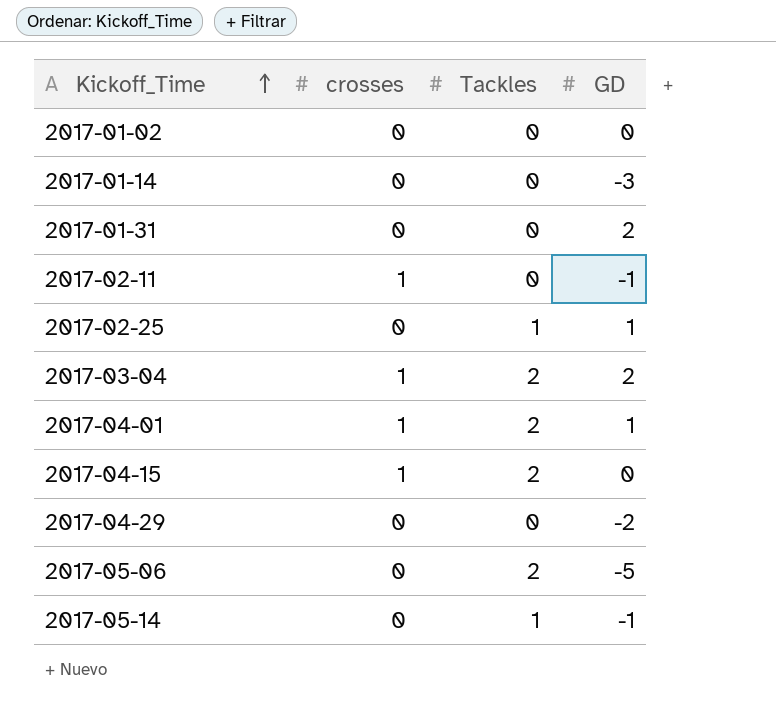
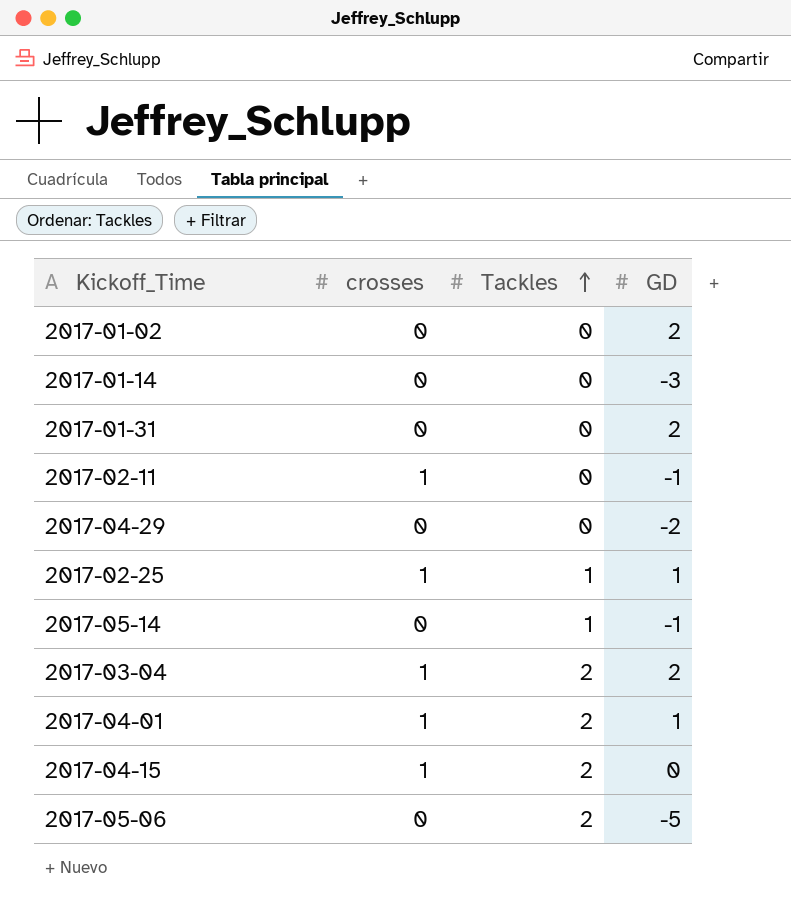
row order: Kickoff_Time ascending -> Tackles ascending
2017-01-02 | GD: 0 -> 2
2017-02-25 | crosses: 0 -> 1

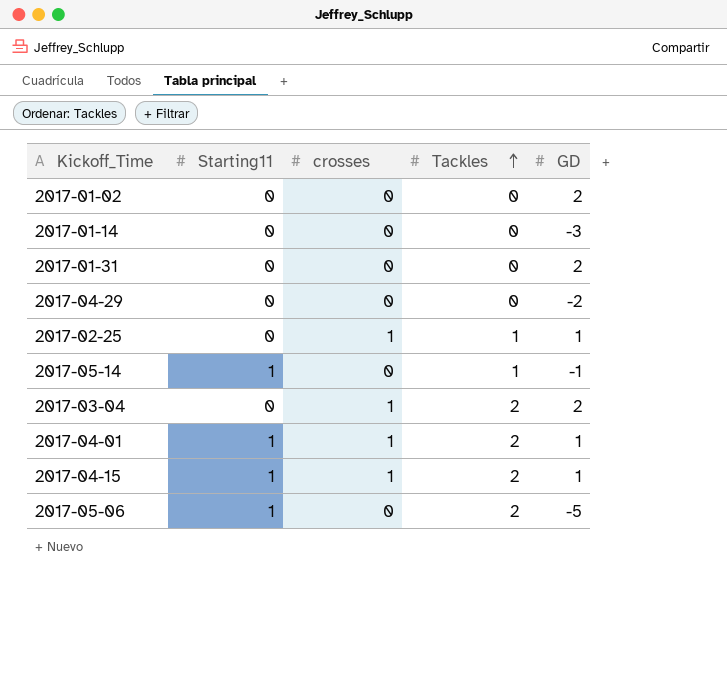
column Starting11 | position: none -> 2
row 2017-02-11: 1 | 0 | -1 -> none
2017-04-15 | GD: 0 -> 1

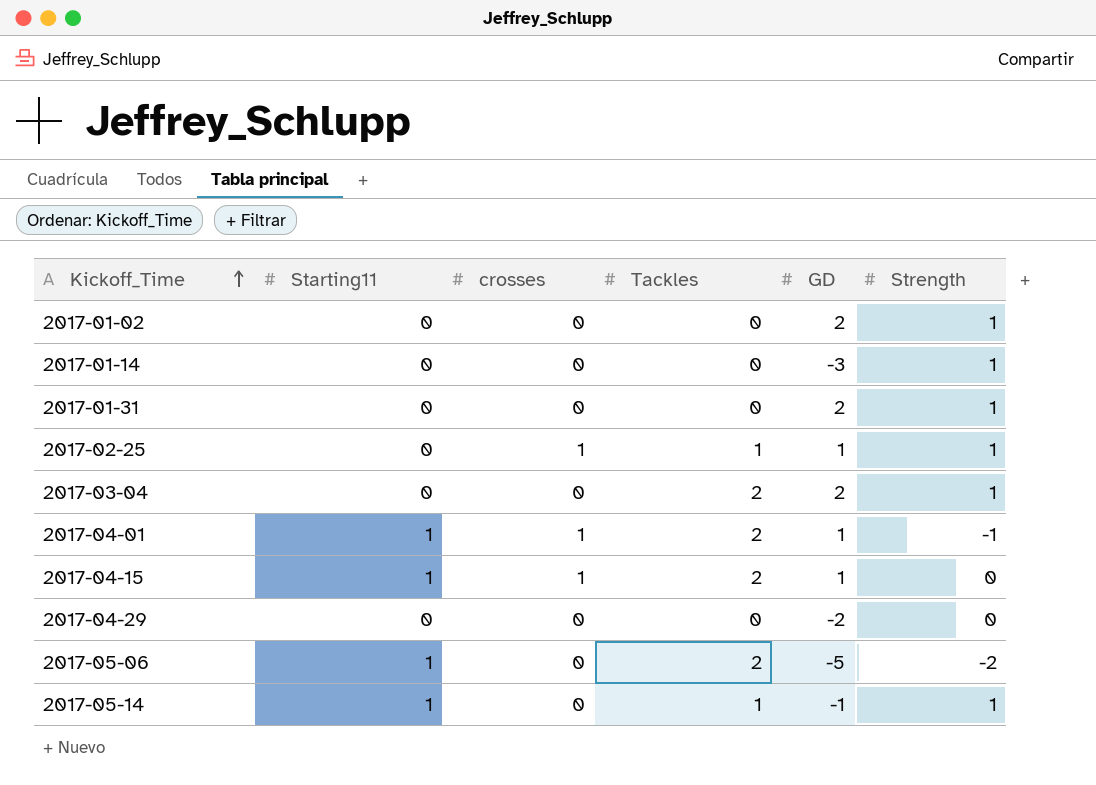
row order: Tackles ascending -> Kickoff_Time ascending
column Strength | position: none -> 6
2017-03-04 | crosses: 1 -> 0

